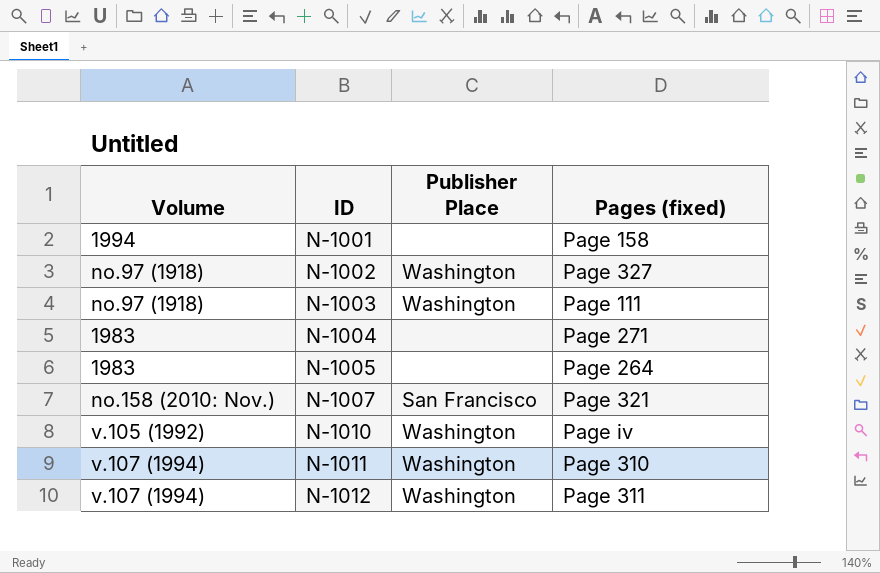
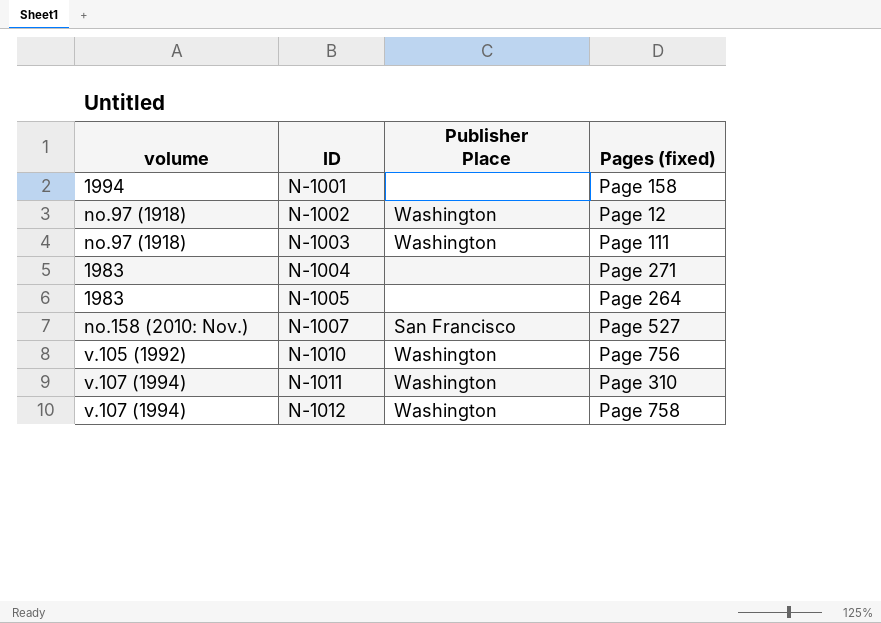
column name: Volume -> volume
N-1002 | Pages (fixed): Page 327 -> Page 12
N-1007 | Pages (fixed): Page 321 -> Page 527
N-1010 | Pages (fixed): Page iv -> Page 756
N-1012 | Pages (fixed): Page 311 -> Page 758

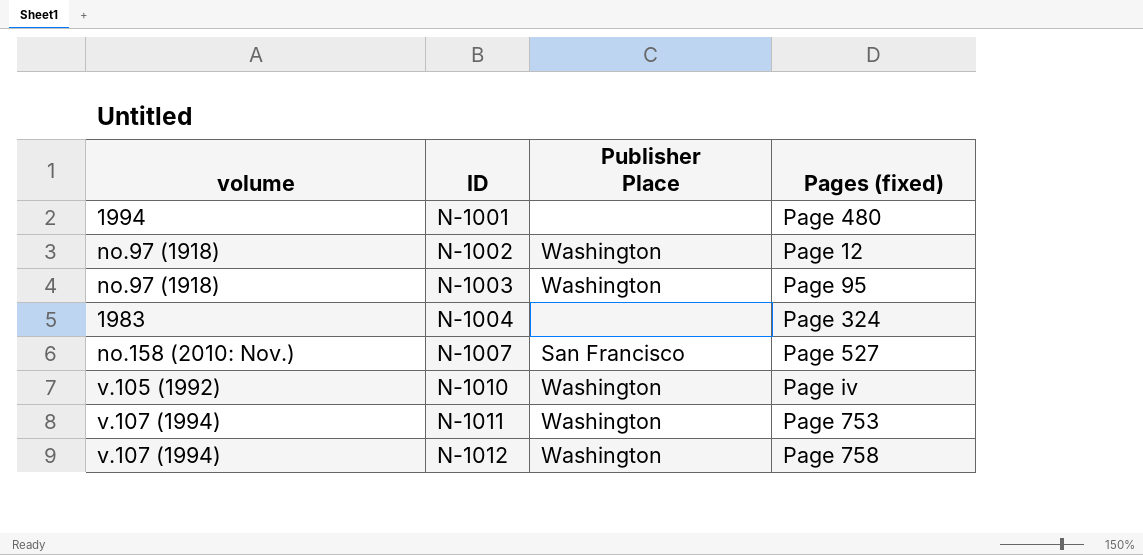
row N-1005: 1983 | none | Page 264 -> none
N-1001 | Pages (fixed): Page 158 -> Page 480
N-1003 | Pages (fixed): Page 111 -> Page 95
N-1004 | Pages (fixed): Page 271 -> Page 324
N-1010 | Pages (fixed): Page 756 -> Page iv
N-1011 | Pages (fixed): Page 310 -> Page 753

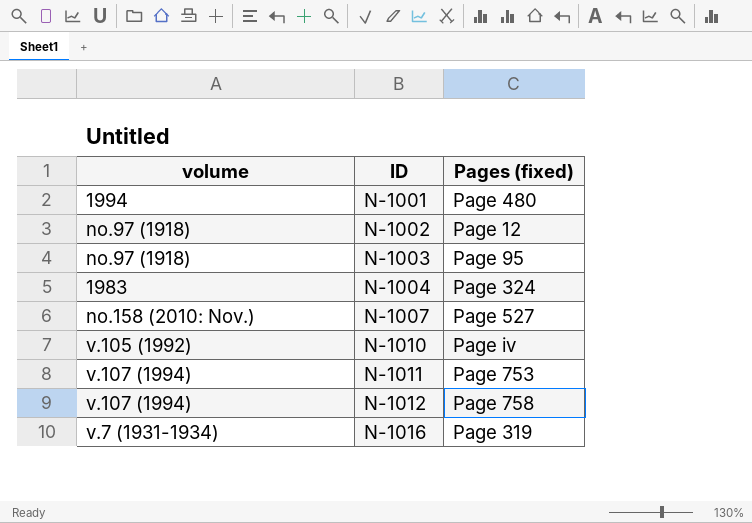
column Publisher Place | position: 3 -> none
row N-1016: none -> v.7 (1931-1934) | Page 319

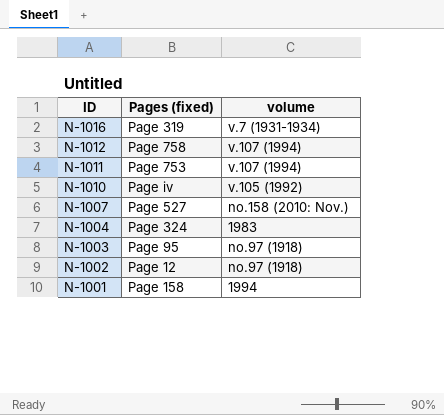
row order: ID ascending -> ID descending
column volume | position: 1 -> 3
N-1001 | Pages (fixed): Page 480 -> Page 158

